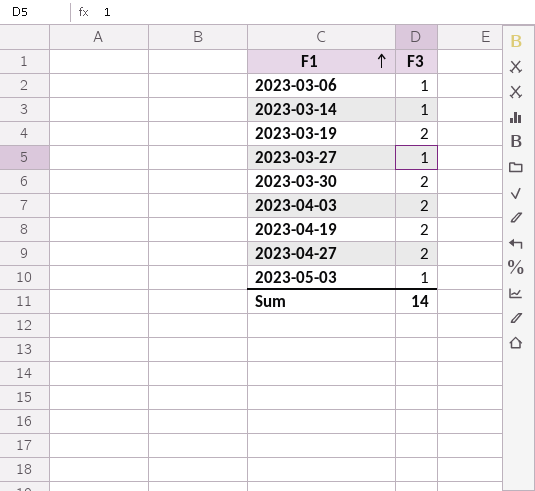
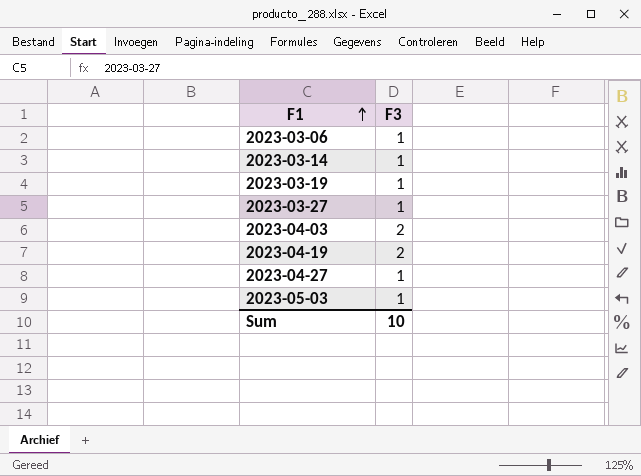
row 2023-03-30: 2 -> none
2023-03-19 | F3: 2 -> 1
2023-04-27 | F3: 2 -> 1
Sum | F3: 14 -> 10

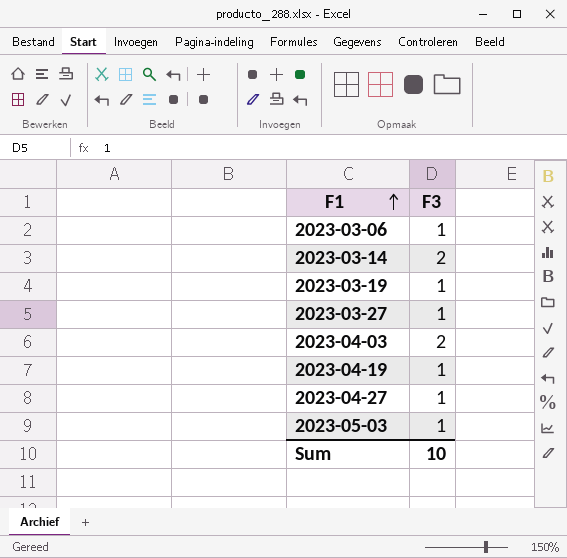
2023-03-14 | F3: 1 -> 2
2023-04-19 | F3: 2 -> 1

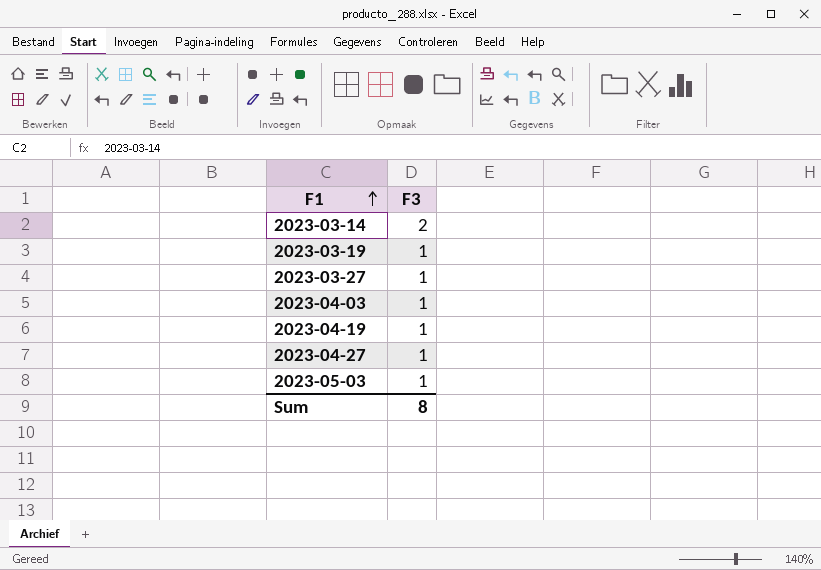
row 2023-03-06: 1 -> none
2023-04-03 | F3: 2 -> 1
Sum | F3: 10 -> 8

